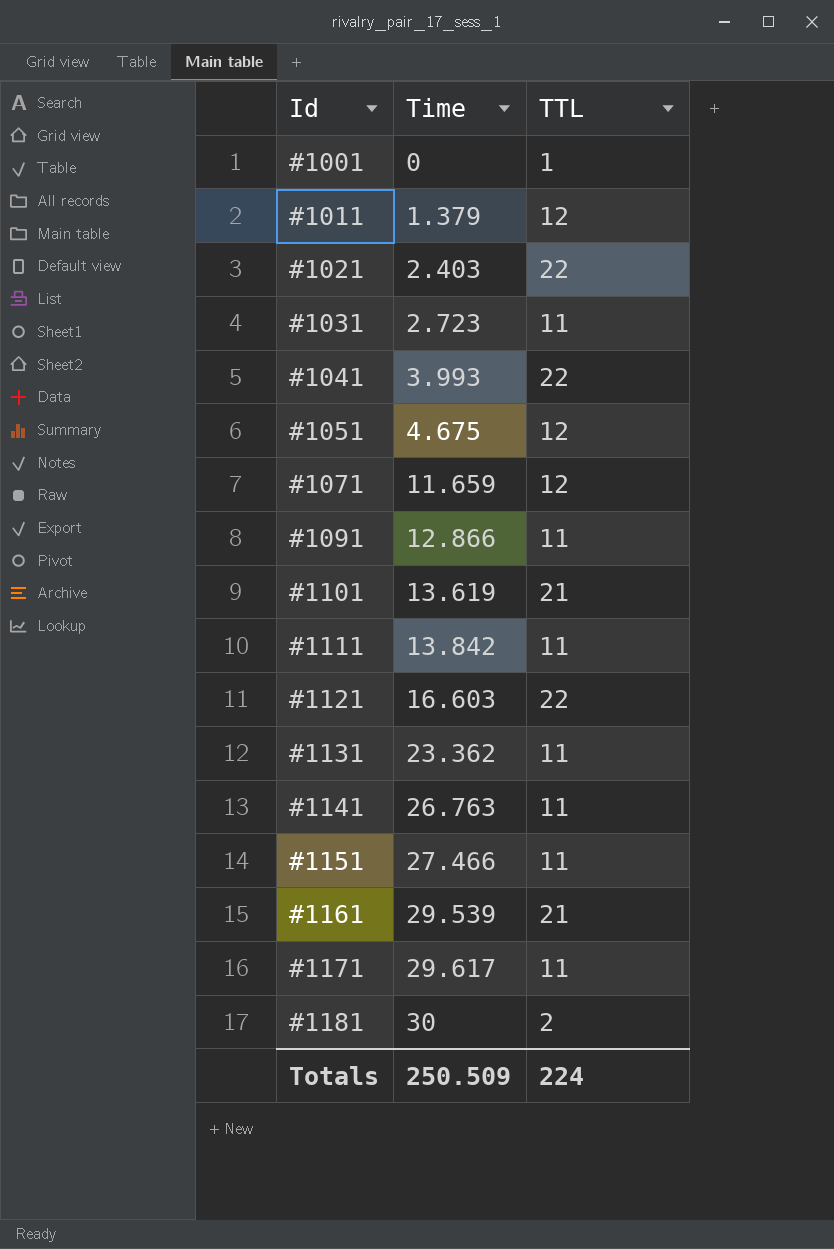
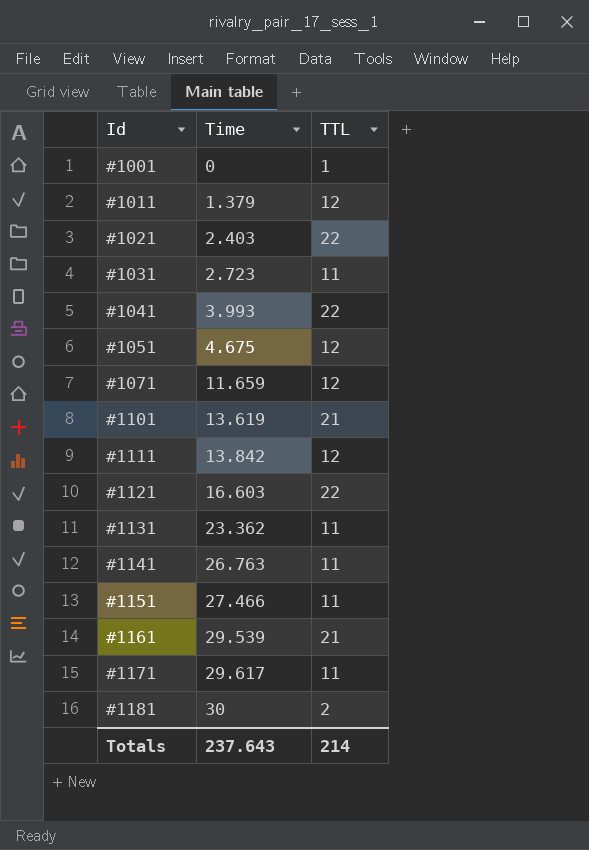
row #1091: 12.866 | 11 -> none
#1111 | TTL: 11 -> 12
Totals | Time: 250.509 -> 237.643
Totals | TTL: 224 -> 214

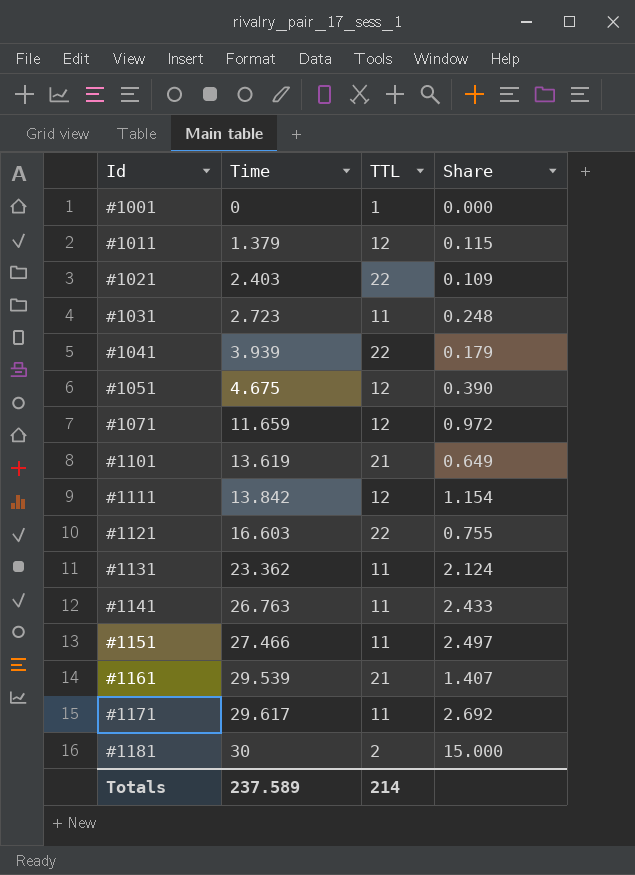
column Share | formula: none -> [Time] / [TTL]
#1041 | Time: 3.993 -> 3.939
Totals | Time: 237.643 -> 237.589

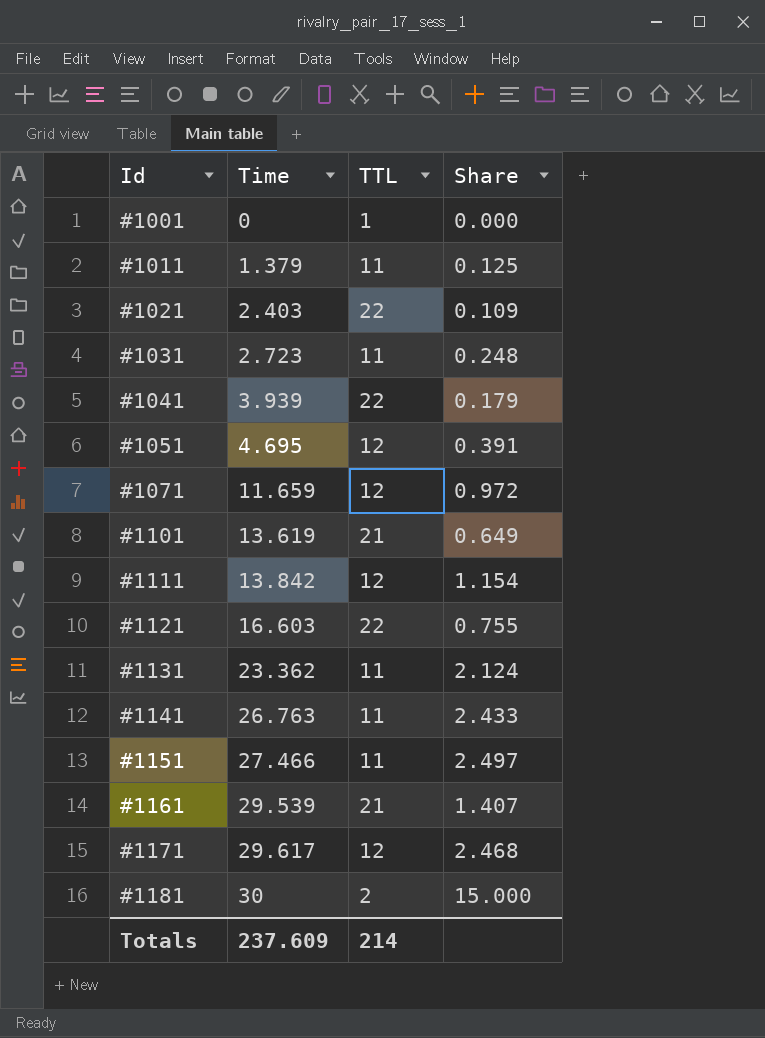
#1011 | TTL: 12 -> 11
#1011 | Share: 0.115 -> 0.125
#1051 | Time: 4.675 -> 4.695
#1051 | Share: 0.390 -> 0.391
#1171 | TTL: 11 -> 12
#1171 | Share: 2.692 -> 2.468
Totals | Time: 237.589 -> 237.609

